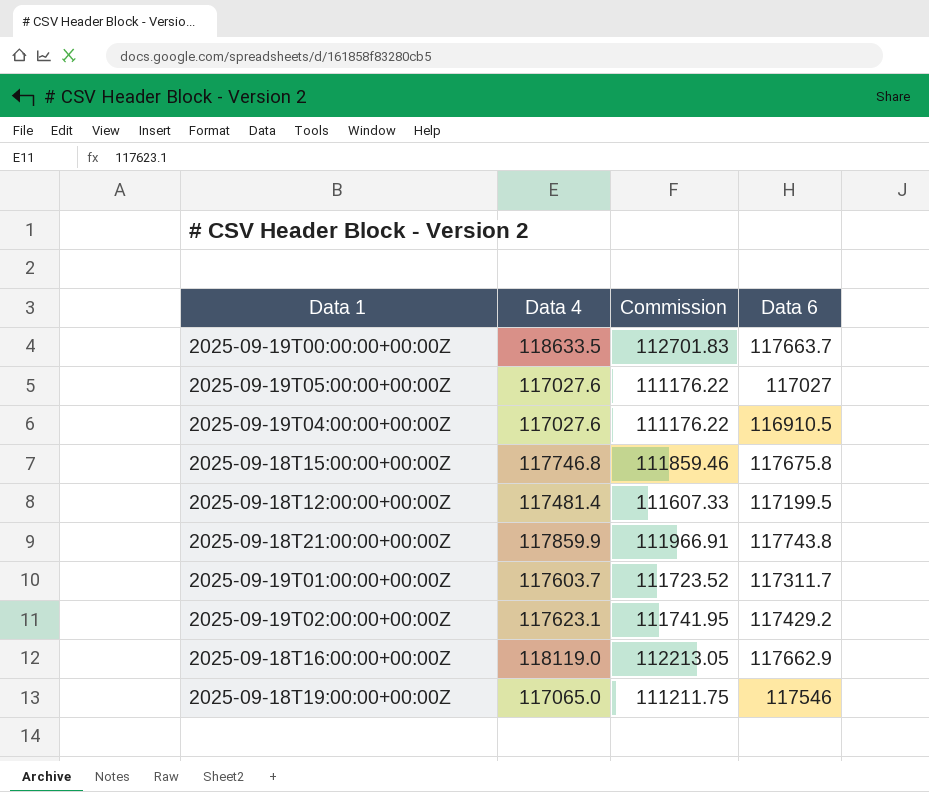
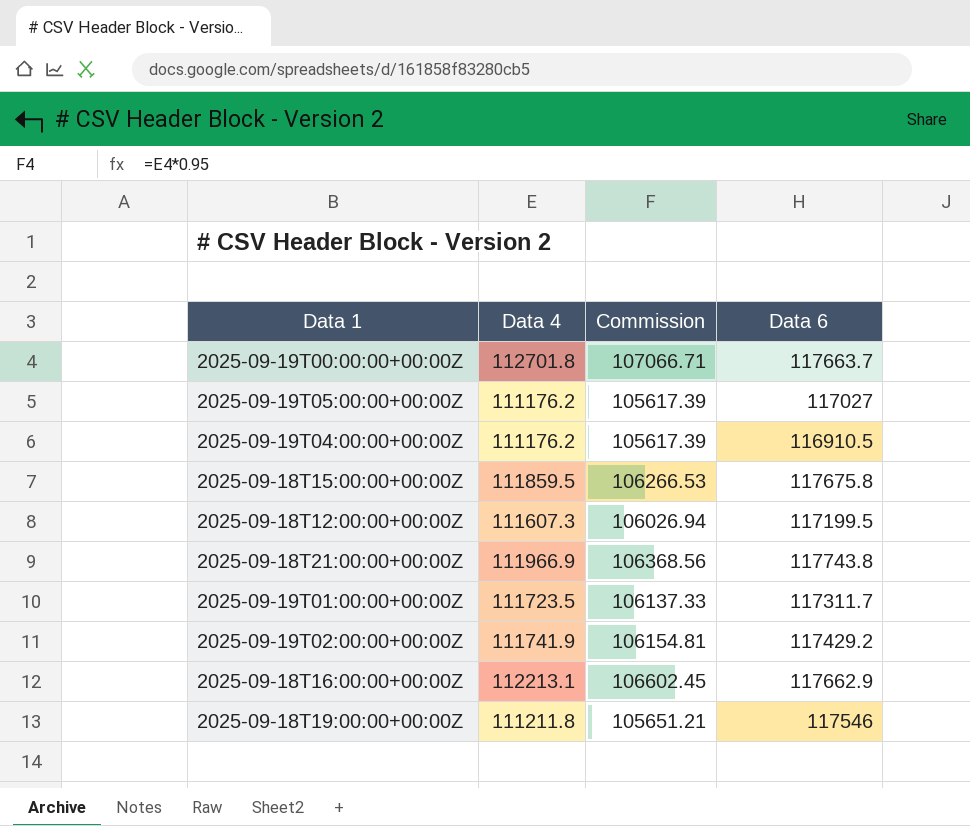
2025-09-19T00:00:00+00:00Z | Data 4: 118633.5 -> 112701.8
2025-09-19T00:00:00+00:00Z | Commission: 112701.83 -> 107066.71
2025-09-19T05:00:00+00:00Z | Data 4: 117027.6 -> 111176.2
2025-09-19T05:00:00+00:00Z | Commission: 111176.22 -> 105617.39
2025-09-19T04:00:00+00:00Z | Data 4: 117027.6 -> 111176.2
2025-09-19T04:00:00+00:00Z | Commission: 111176.22 -> 105617.39
2025-09-18T15:00:00+00:00Z | Data 4: 117746.8 -> 111859.5
2025-09-18T15:00:00+00:00Z | Commission: 111859.46 -> 106266.53
2025-09-18T12:00:00+00:00Z | Data 4: 117481.4 -> 111607.3
2025-09-18T12:00:00+00:00Z | Commission: 111607.33 -> 106026.94
2025-09-18T21:00:00+00:00Z | Data 4: 117859.9 -> 111966.9
2025-09-18T21:00:00+00:00Z | Commission: 111966.91 -> 106368.56
2025-09-19T01:00:00+00:00Z | Data 4: 117603.7 -> 111723.5
2025-09-19T01:00:00+00:00Z | Commission: 111723.52 -> 106137.33
2025-09-19T02:00:00+00:00Z | Data 4: 117623.1 -> 111741.9
2025-09-19T02:00:00+00:00Z | Commission: 111741.95 -> 106154.81
2025-09-18T16:00:00+00:00Z | Data 4: 118119.0 -> 112213.1
2025-09-18T16:00:00+00:00Z | Commission: 112213.05 -> 106602.45
2025-09-18T19:00:00+00:00Z | Data 4: 117065.0 -> 111211.8
2025-09-18T19:00:00+00:00Z | Commission: 111211.75 -> 105651.21

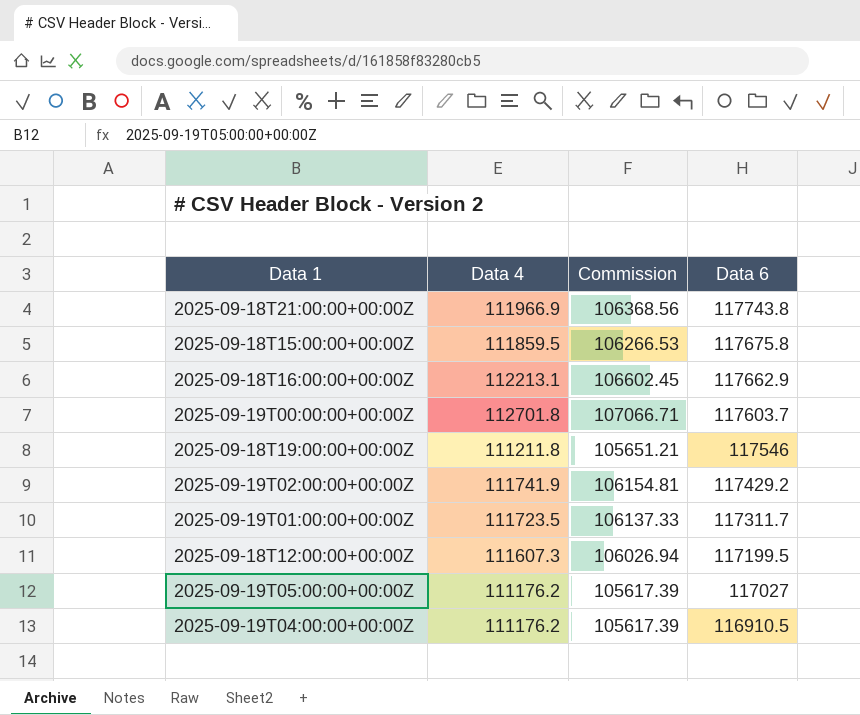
row order: none -> Data 6 descending
2025-09-19T00:00:00+00:00Z | Data 6: 117663.7 -> 117603.7

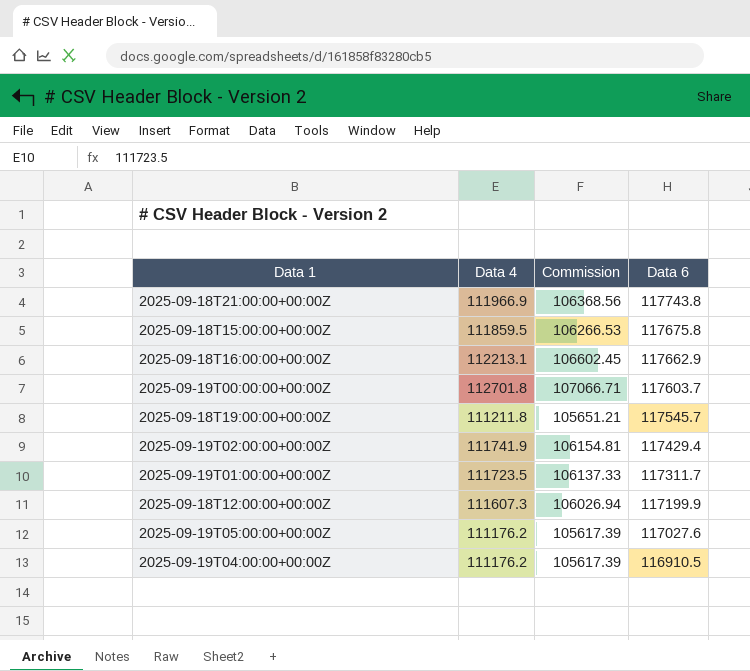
2025-09-18T19:00:00+00:00Z | Data 6: 117546 -> 117545.7
2025-09-19T02:00:00+00:00Z | Data 6: 117429.2 -> 117429.4
2025-09-18T12:00:00+00:00Z | Data 6: 117199.5 -> 117199.9
2025-09-19T05:00:00+00:00Z | Data 6: 117027 -> 117027.6

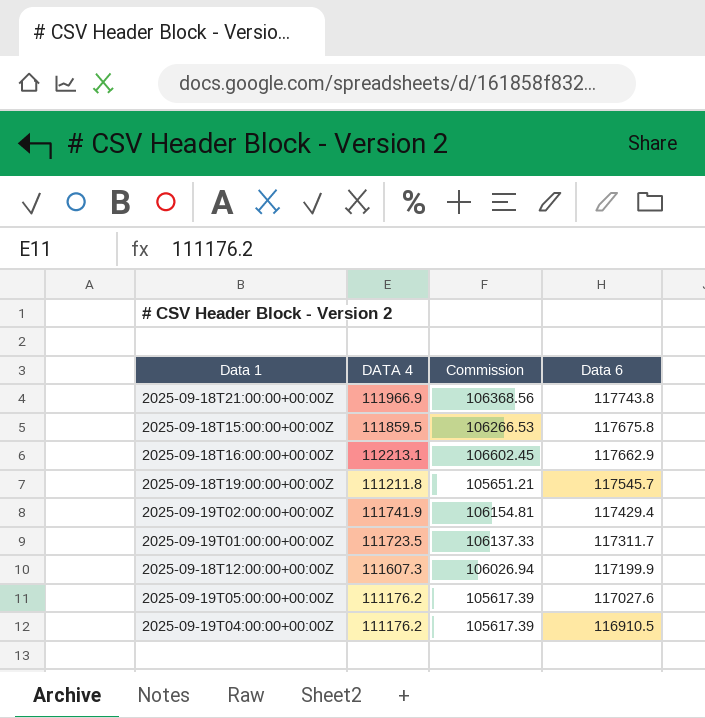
column name: Data 4 -> DATA 4
row 2025-09-19T00:00:00+00:00Z: 112701.8 | 107066.71 | 117603.7 -> none

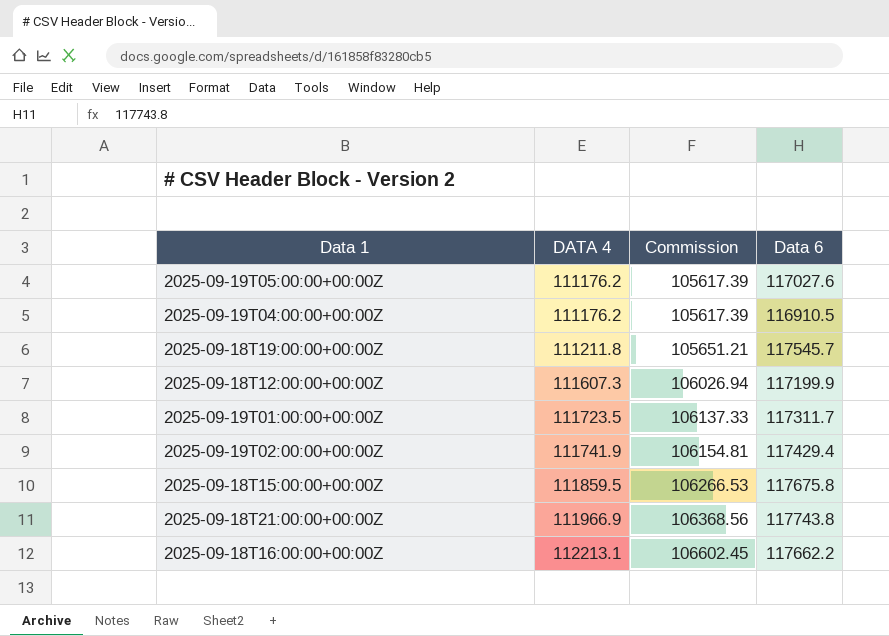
row order: Data 6 descending -> DATA 4 ascending
2025-09-18T16:00:00+00:00Z | Data 6: 117662.9 -> 117662.2

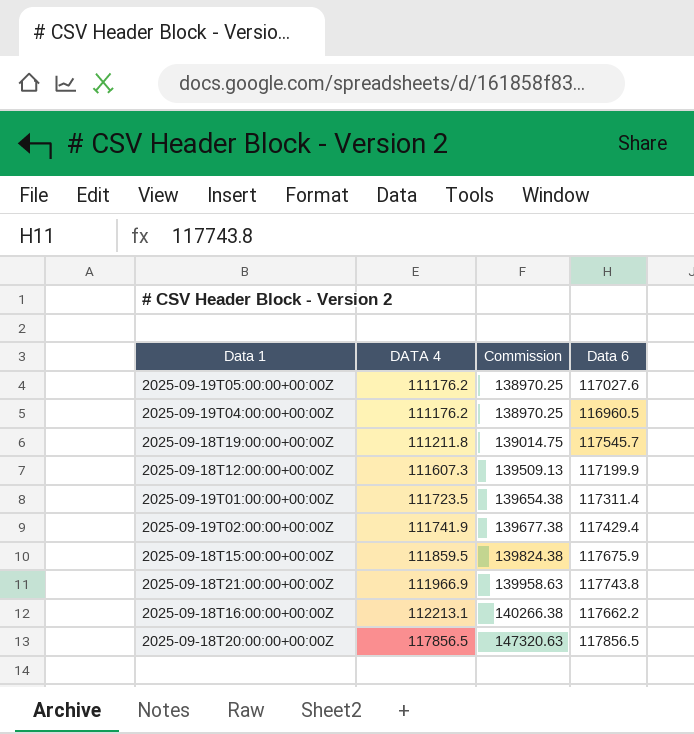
column Commission | formula: [DATA 4] * 0.95 -> [DATA 4] * 1.25
2025-09-19T04:00:00+00:00Z | Data 6: 116910.5 -> 116960.5
2025-09-19T01:00:00+00:00Z | Data 6: 117311.7 -> 117311.4
2025-09-18T15:00:00+00:00Z | Data 6: 117675.8 -> 117675.9
row 2025-09-18T20:00:00+00:00Z: none -> 117856.5 | 147320.63 | 117856.5

